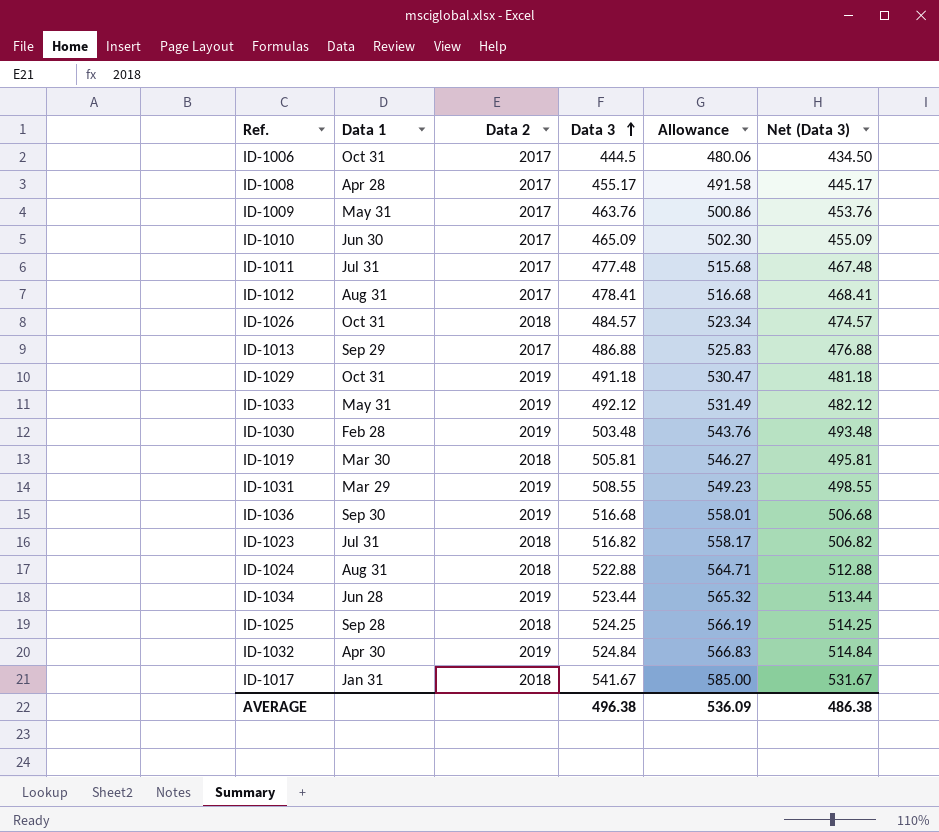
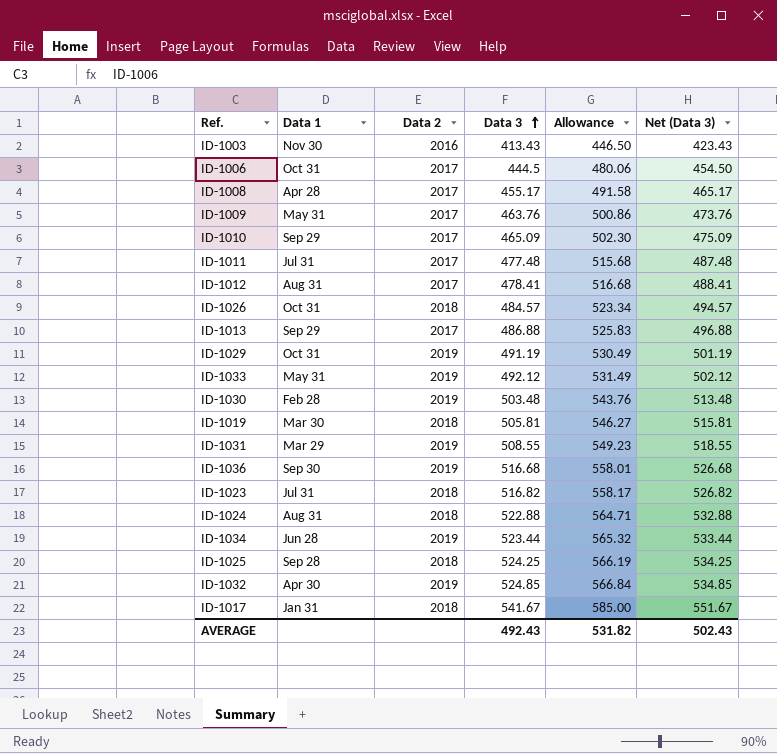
column Net (Data 3) | formula: [Data 3] - 10 -> [Data 3] + 10
row ID-1003: none -> Nov 30 | 2016 | 413.43 | 446.50 | 423.43
ID-1010 | Data 1: Jun 30 -> Sep 29
ID-1029 | Data 3: 491.18 -> 491.19
ID-1029 | Allowance: 530.47 -> 530.49
ID-1032 | Data 3: 524.84 -> 524.85
ID-1032 | Allowance: 566.83 -> 566.84
AVERAGE | Data 3: 496.38 -> 492.43
AVERAGE | Allowance: 536.09 -> 531.82
AVERAGE | Net (Data 3): 486.38 -> 502.43

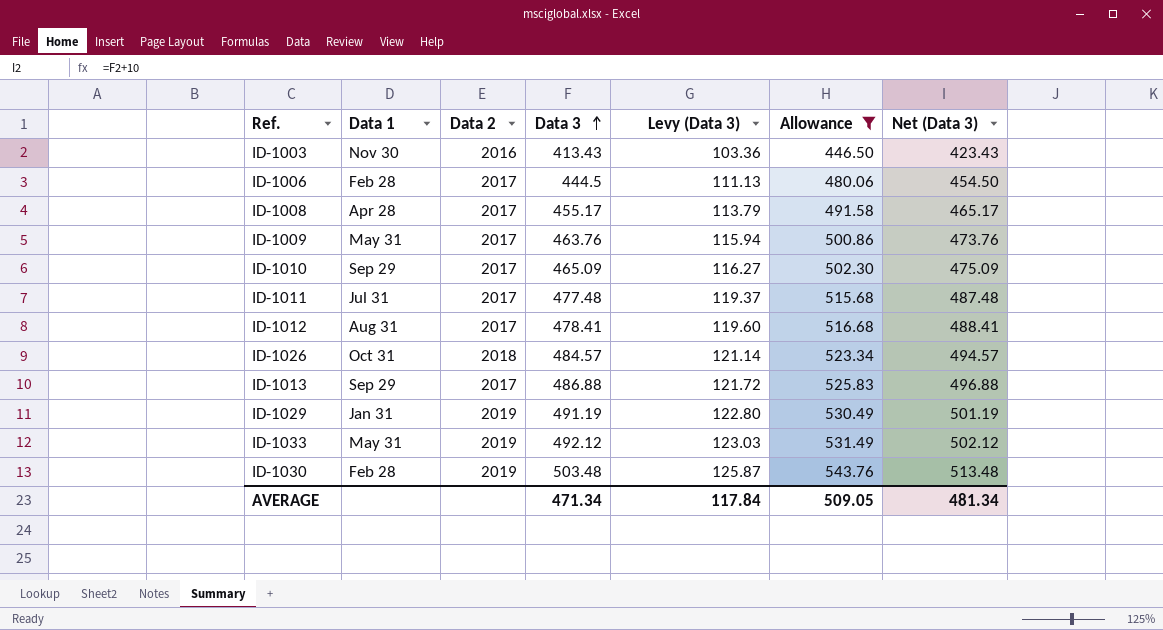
filter: none -> Allowance <= 543.76
column Levy (Data 3) | formula: none -> [Data 3] * 0.25
ID-1006 | Data 1: Oct 31 -> Feb 28
ID-1029 | Data 1: Oct 31 -> Jan 31
AVERAGE | Data 3: 492.43 -> 471.34
AVERAGE | Allowance: 531.82 -> 509.05
AVERAGE | Net (Data 3): 502.43 -> 481.34

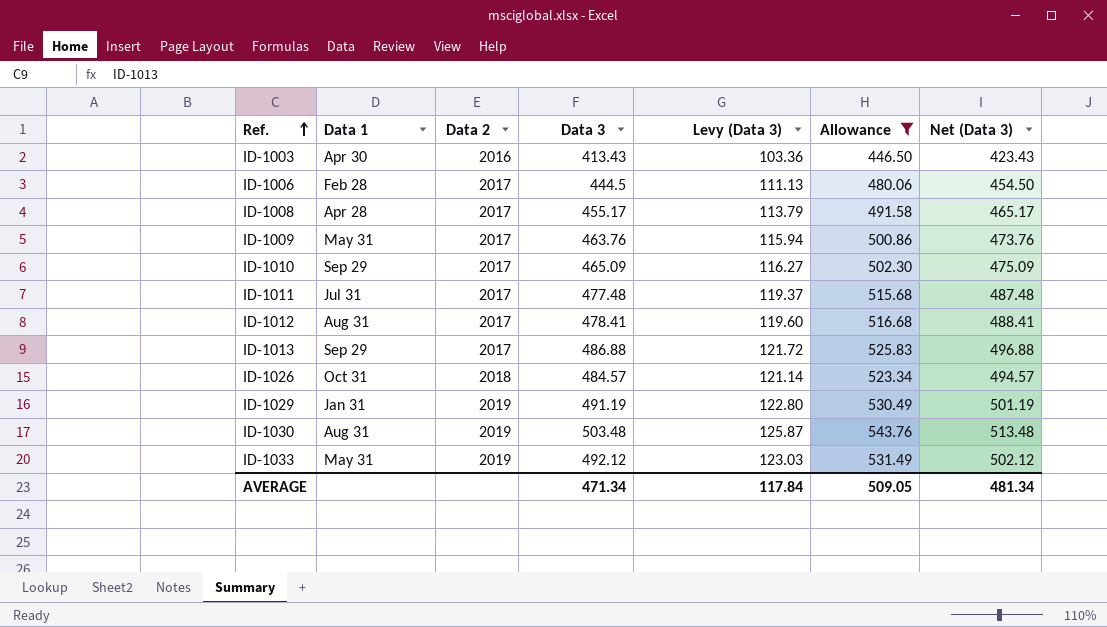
row order: Data 3 ascending -> Ref. ascending
ID-1003 | Data 1: Nov 30 -> Apr 30
ID-1030 | Data 1: Feb 28 -> Aug 31

